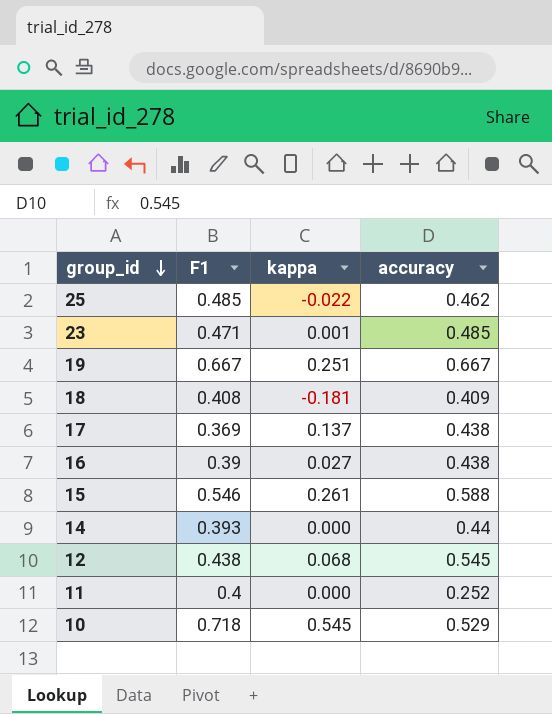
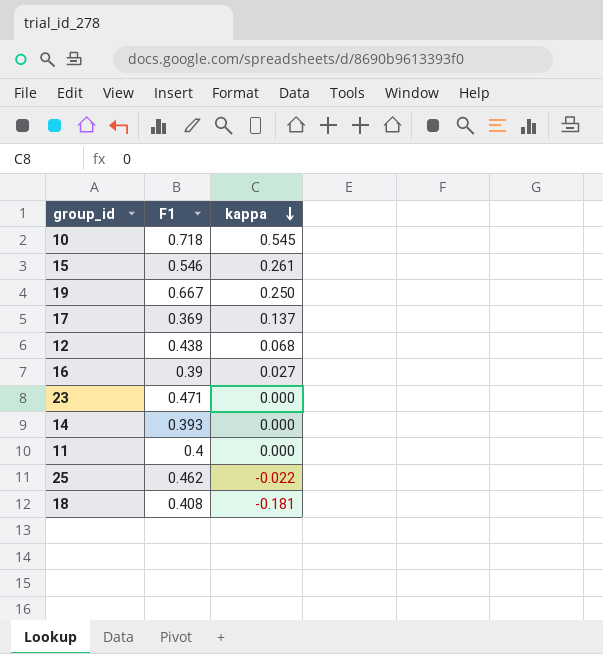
row order: group_id descending -> kappa descending
column accuracy | position: 4 -> none
19 | kappa: 0.251 -> 0.250
23 | kappa: 0.001 -> 0.000
25 | F1: 0.485 -> 0.462

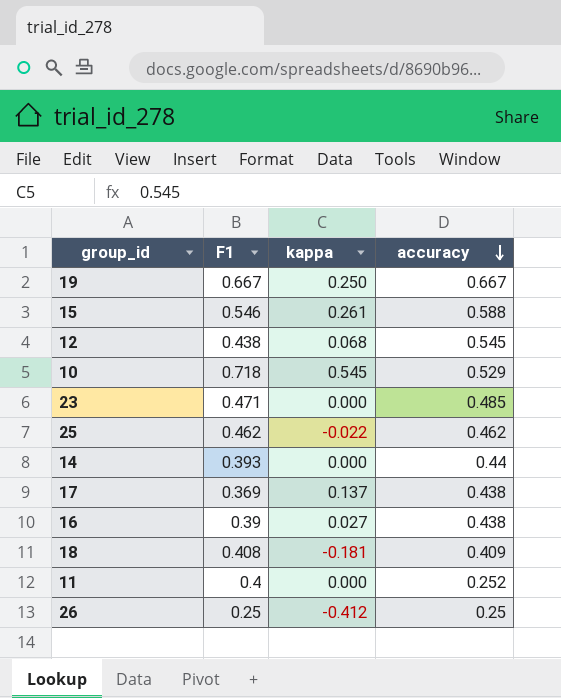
row order: kappa descending -> accuracy descending
column accuracy | position: none -> 4
row 26: none -> 0.25 | -0.412 | 0.25

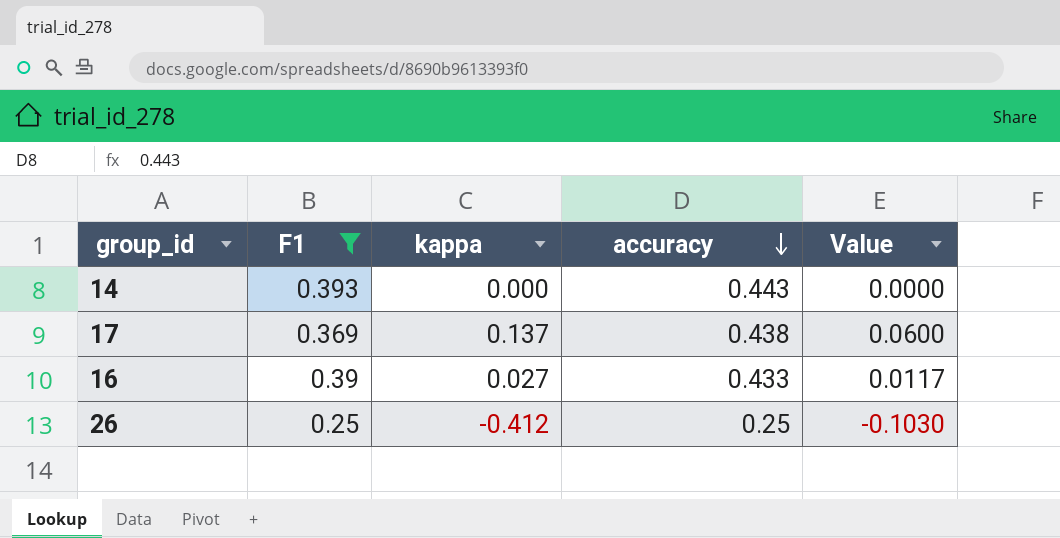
filter: none -> F1 <= 0.393
column Value | formula: none -> [kappa] * [accuracy]
14 | accuracy: 0.44 -> 0.443
16 | accuracy: 0.438 -> 0.433

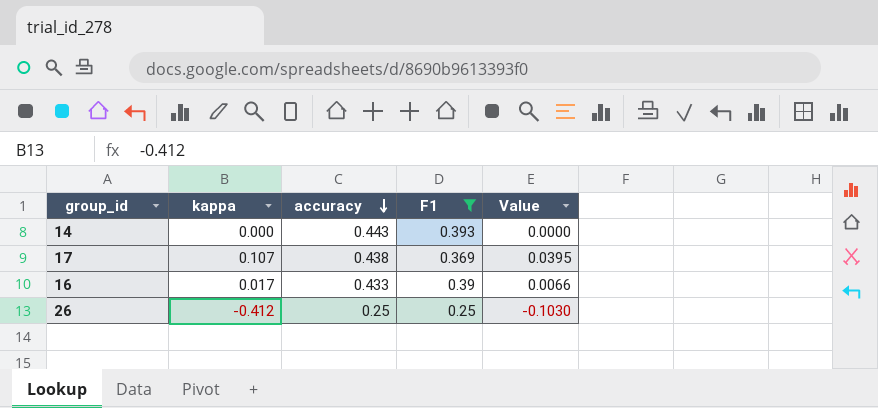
column F1 | position: 2 -> 4
column Value | formula: [kappa] * [accuracy] -> [kappa] * [F1]
17 | kappa: 0.137 -> 0.107
16 | kappa: 0.027 -> 0.017

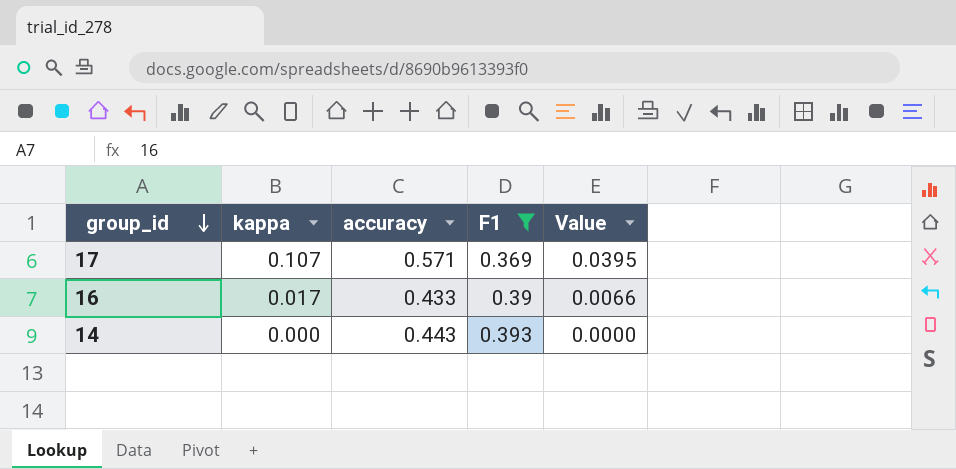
row order: accuracy descending -> group_id descending
row 26: -0.412 | 0.25 | 0.25 | -0.1030 -> none
17 | accuracy: 0.438 -> 0.571

